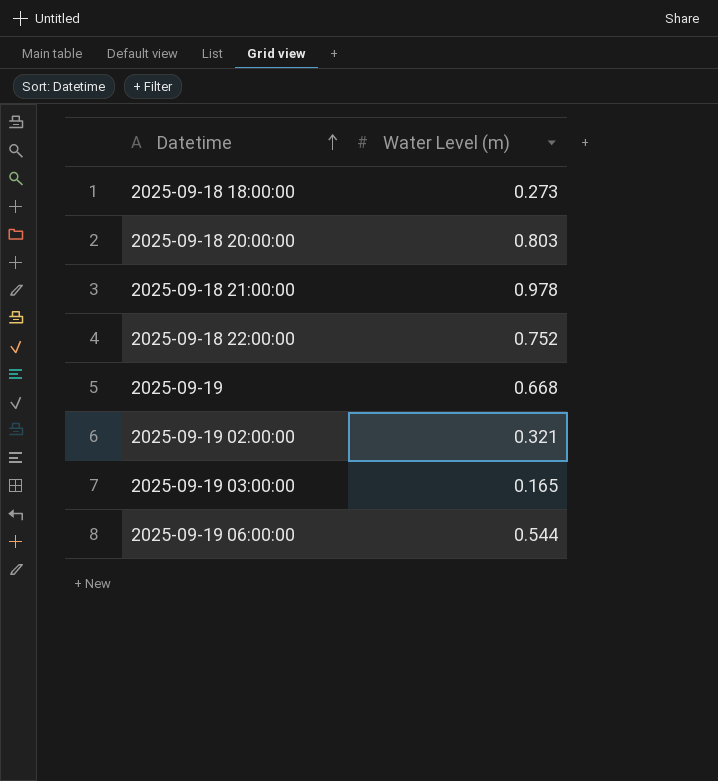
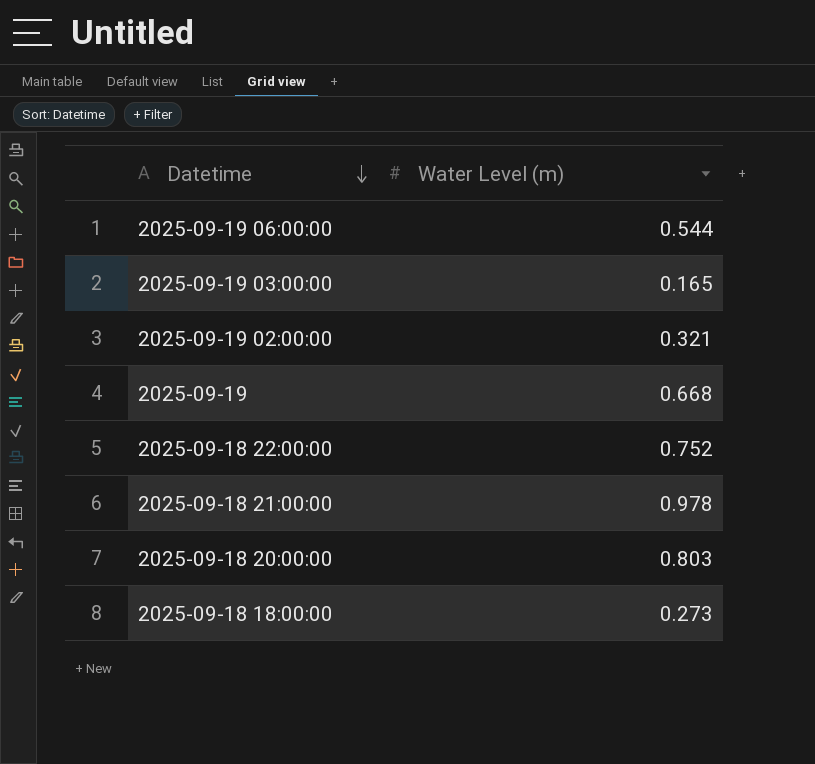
row order: Datetime ascending -> Datetime descending

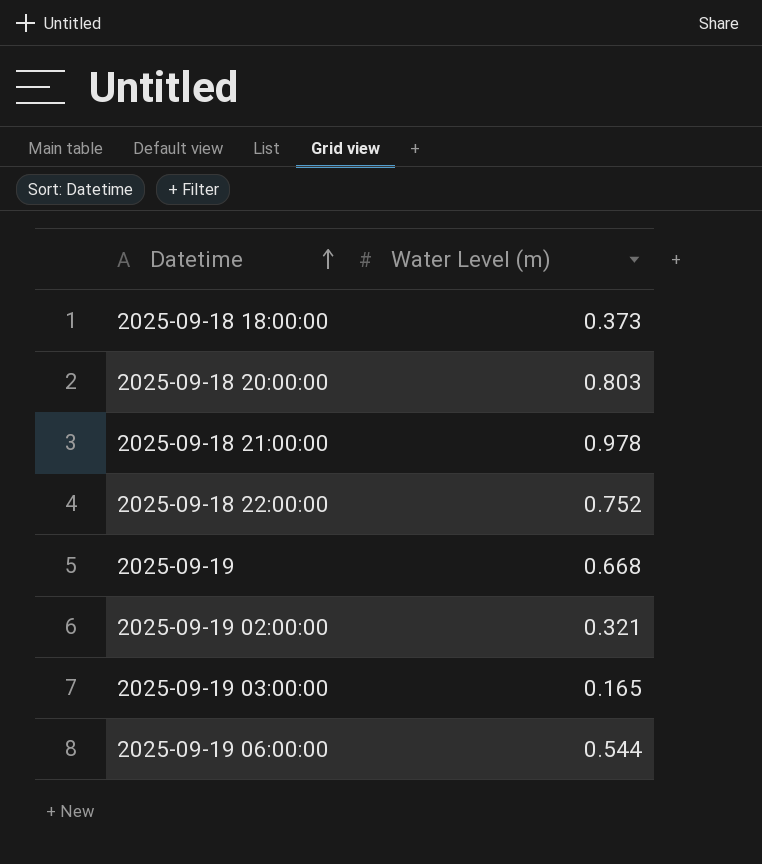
row order: Datetime descending -> Datetime ascending
2025-09-18 18:00:00 | Water Level (m): 0.273 -> 0.373

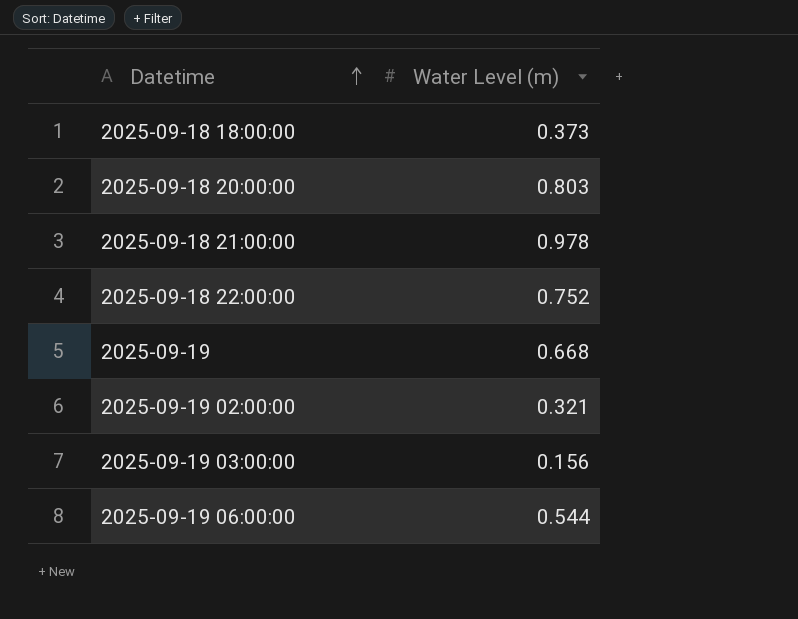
2025-09-19 03:00:00 | Water Level (m): 0.165 -> 0.156

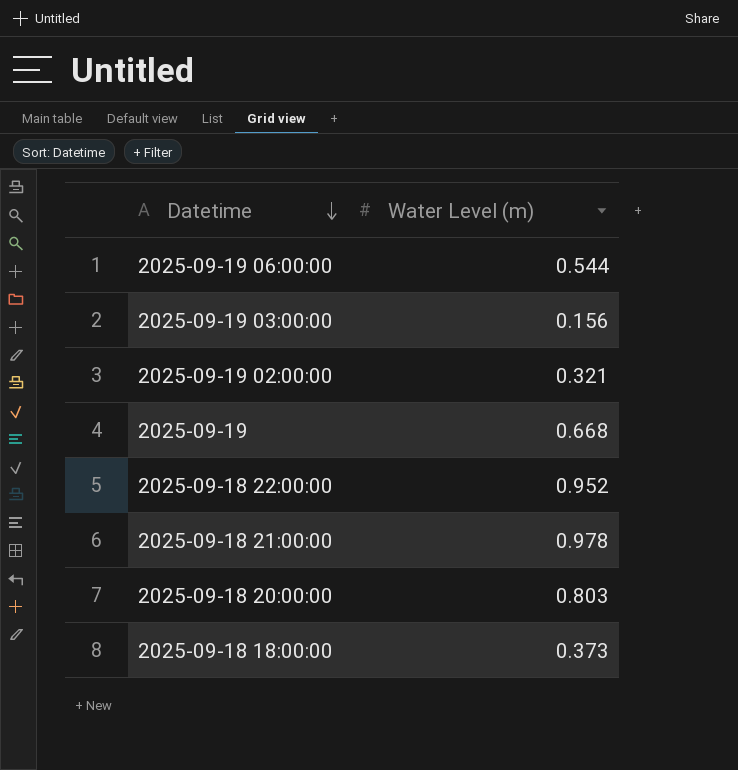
row order: Datetime ascending -> Datetime descending
2025-09-18 22:00:00 | Water Level (m): 0.752 -> 0.952

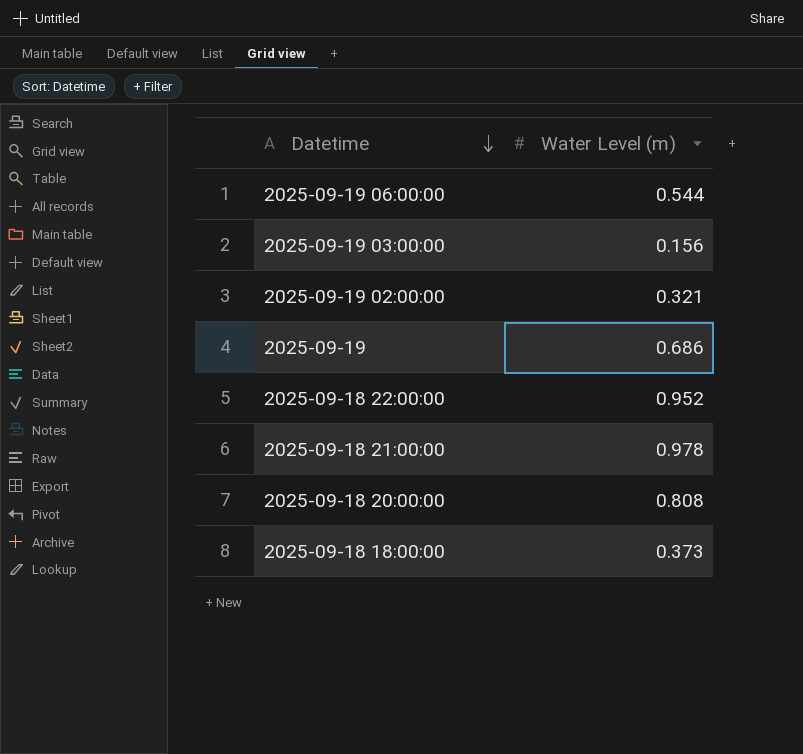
2025-09-19 | Water Level (m): 0.668 -> 0.686
2025-09-18 20:00:00 | Water Level (m): 0.803 -> 0.808

